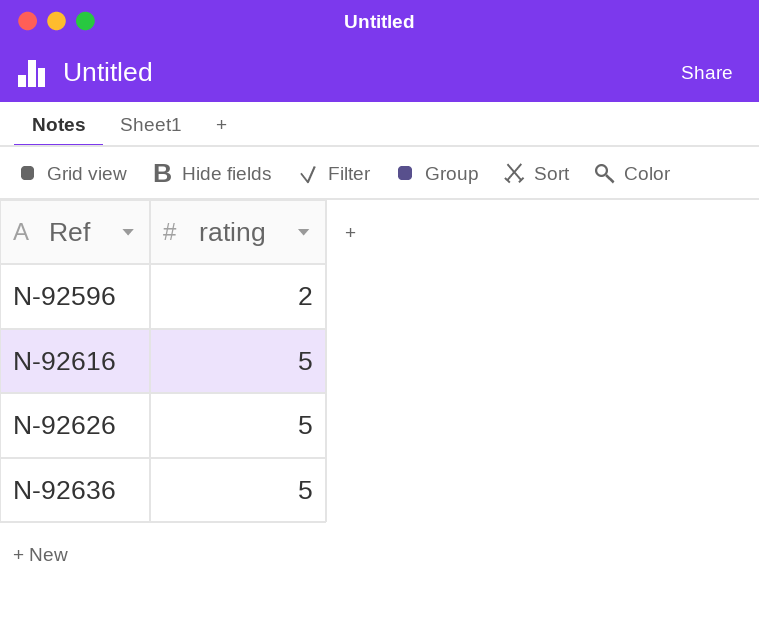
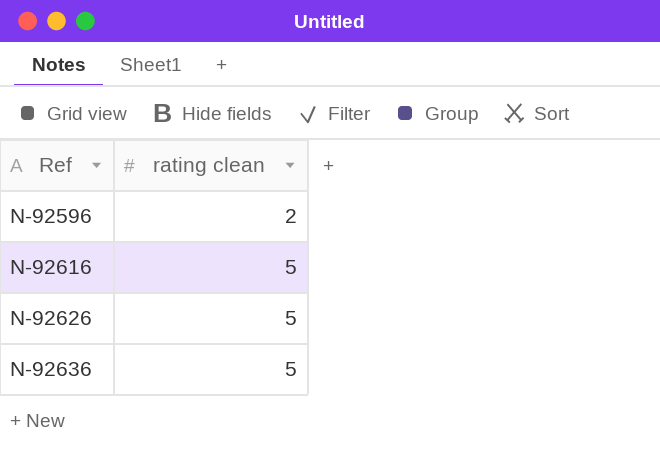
column name: rating -> rating clean

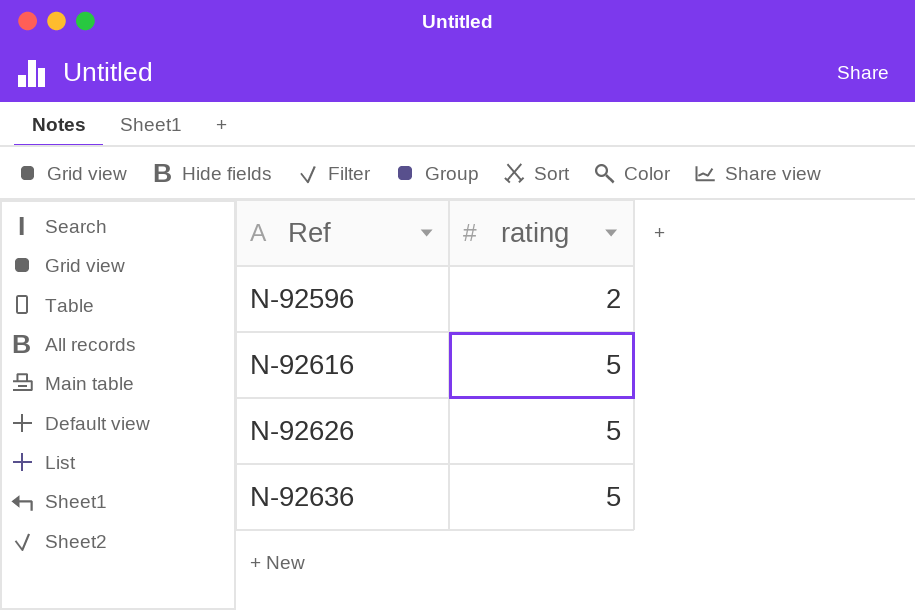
column name: rating clean -> rating

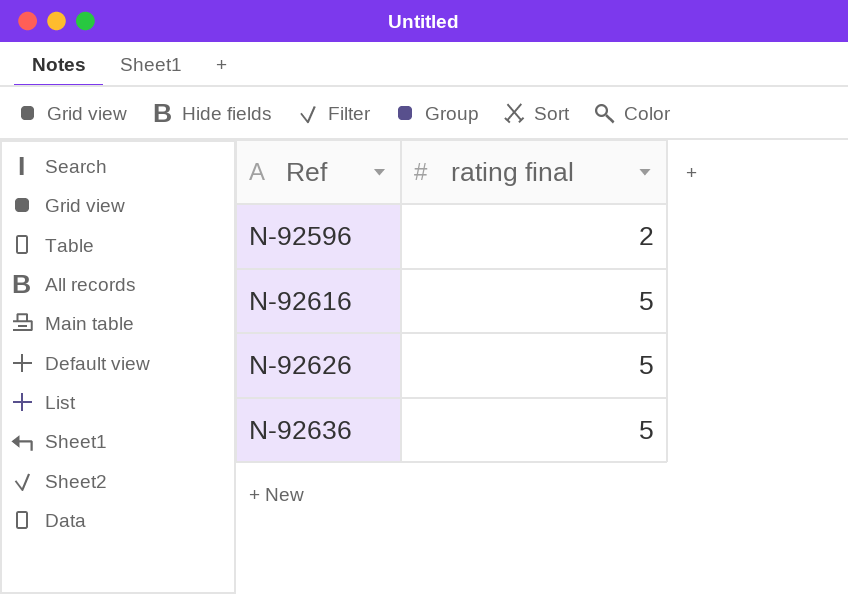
column name: rating -> rating final

